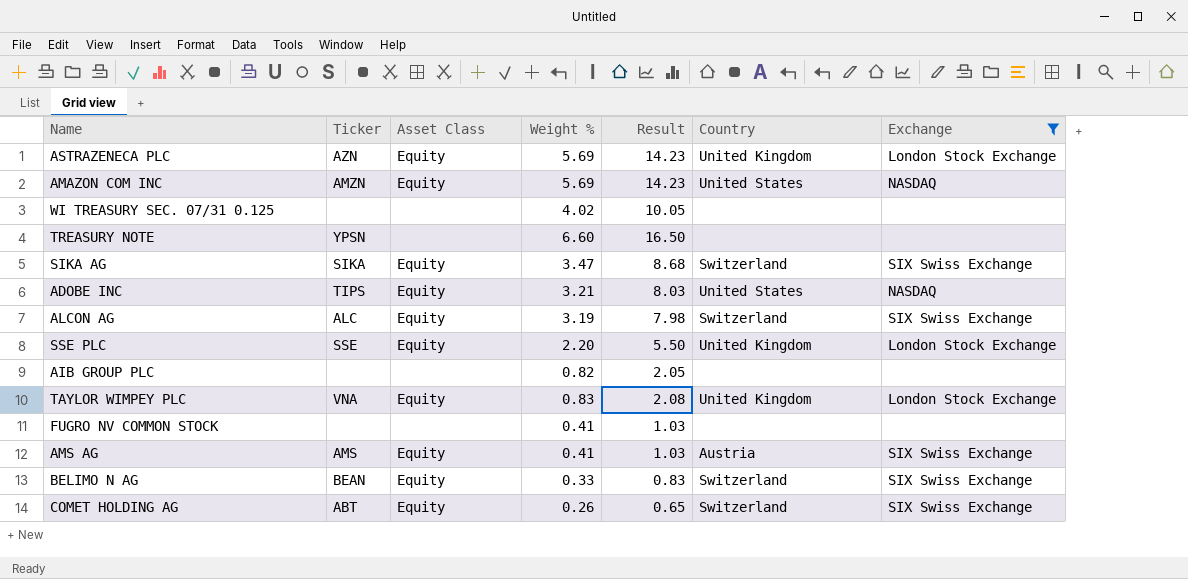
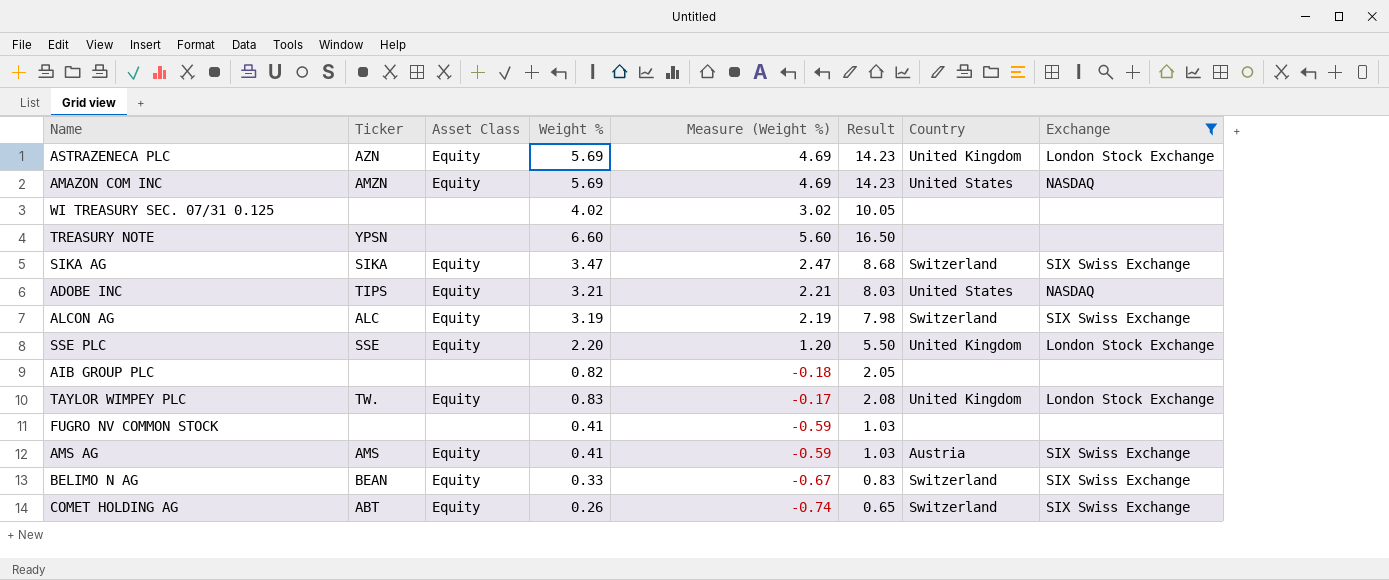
column Measure (Weight %) | formula: none -> [Weight %] - 1
TAYLOR WIMPEY PLC | Ticker: VNA -> TW.

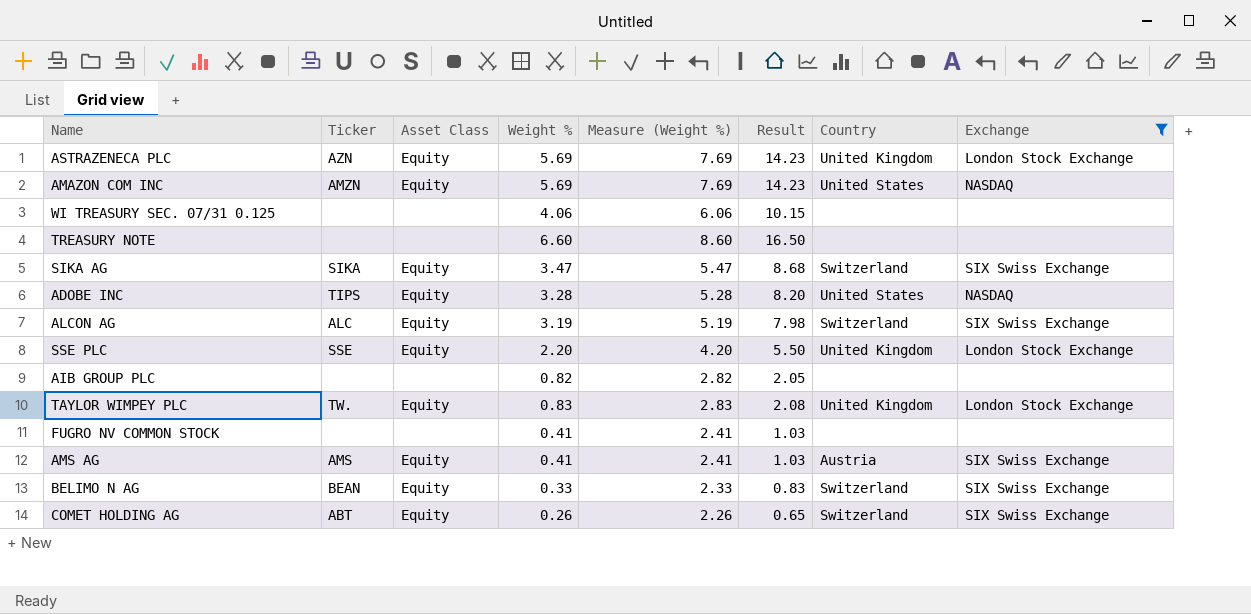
column Measure (Weight %) | formula: [Weight %] - 1 -> [Weight %] + 2
WI TREASURY SEC. 07/31 0.125 | Weight %: 4.02 -> 4.06
WI TREASURY SEC. 07/31 0.125 | Result: 10.05 -> 10.15
TREASURY NOTE | Ticker: YPSN -> none
ADOBE INC | Weight %: 3.21 -> 3.28
ADOBE INC | Result: 8.03 -> 8.20

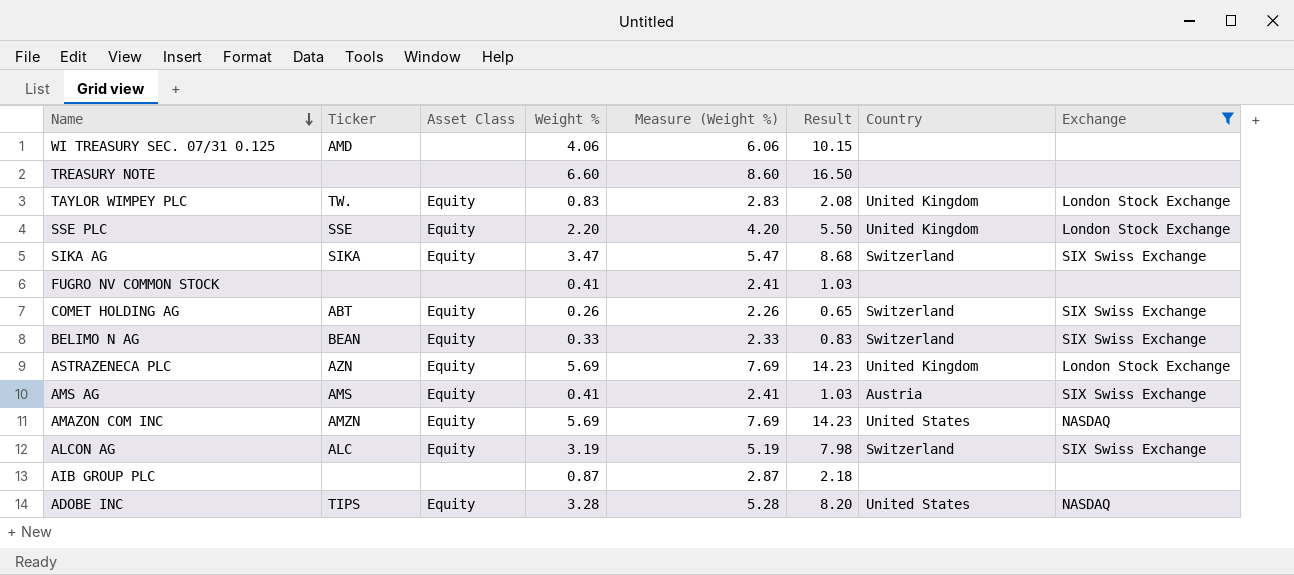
row order: none -> Name descending
WI TREASURY SEC. 07/31 0.125 | Ticker: none -> AMD
AIB GROUP PLC | Weight %: 0.82 -> 0.87
AIB GROUP PLC | Measure (Weight %): 2.82 -> 2.87
AIB GROUP PLC | Result: 2.05 -> 2.18

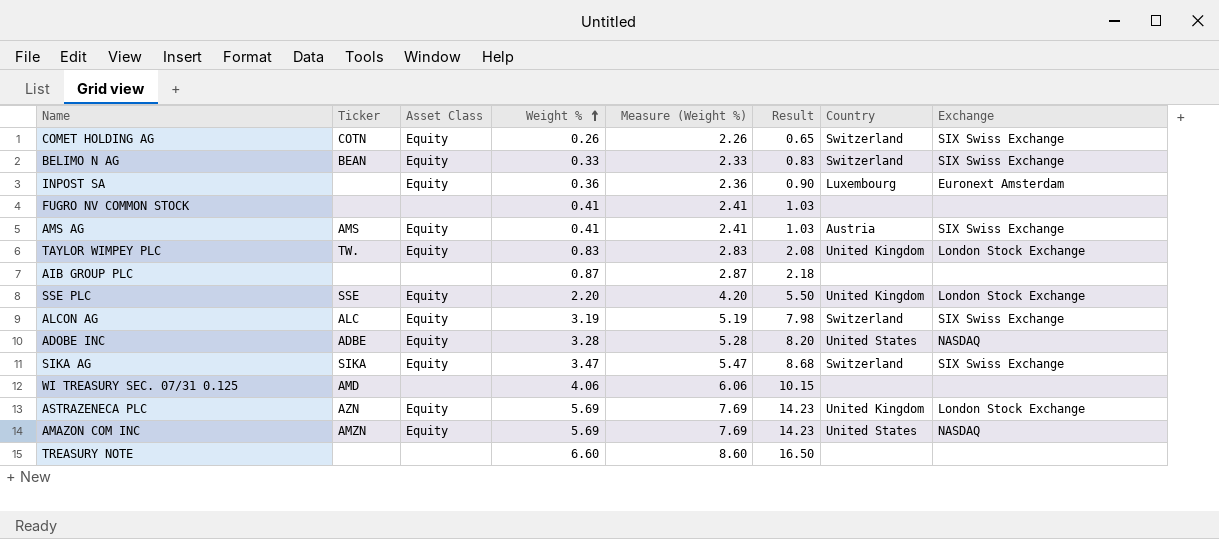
filter: Exchange != Euronext Amsterdam -> none
row order: Name descending -> Weight % ascending
COMET HOLDING AG | Ticker: ABT -> COTN
ADOBE INC | Ticker: TIPS -> ADBE

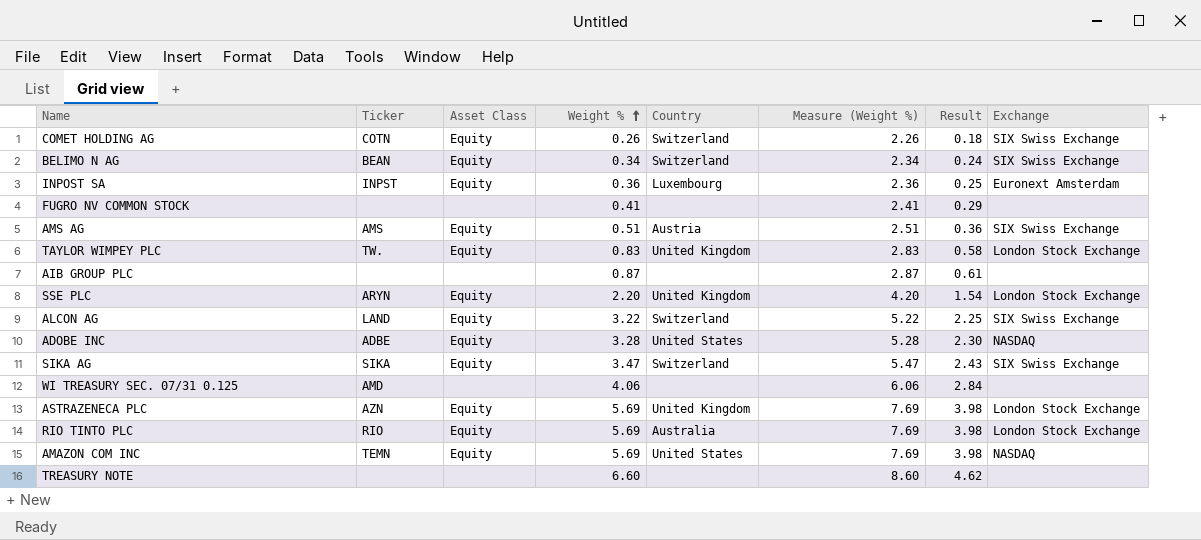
column Country | position: 7 -> 5
column Result | formula: [Weight %] * 2.5 -> [Weight %] * 0.7
BELIMO N AG | Weight %: 0.33 -> 0.34
BELIMO N AG | Measure (Weight %): 2.33 -> 2.34
INPOST SA | Ticker: none -> INPST
AMS AG | Weight %: 0.41 -> 0.51
AMS AG | Measure (Weight %): 2.41 -> 2.51
SSE PLC | Ticker: SSE -> ARYN
ALCON AG | Ticker: ALC -> LAND
ALCON AG | Weight %: 3.19 -> 3.22
ALCON AG | Measure (Weight %): 5.19 -> 5.22
row RIO TINTO PLC: none -> RIO | Equity | 5.69 | Australia | 7.69 | 3.98 | London Stock Exchange
AMAZON COM INC | Ticker: AMZN -> TEMN

